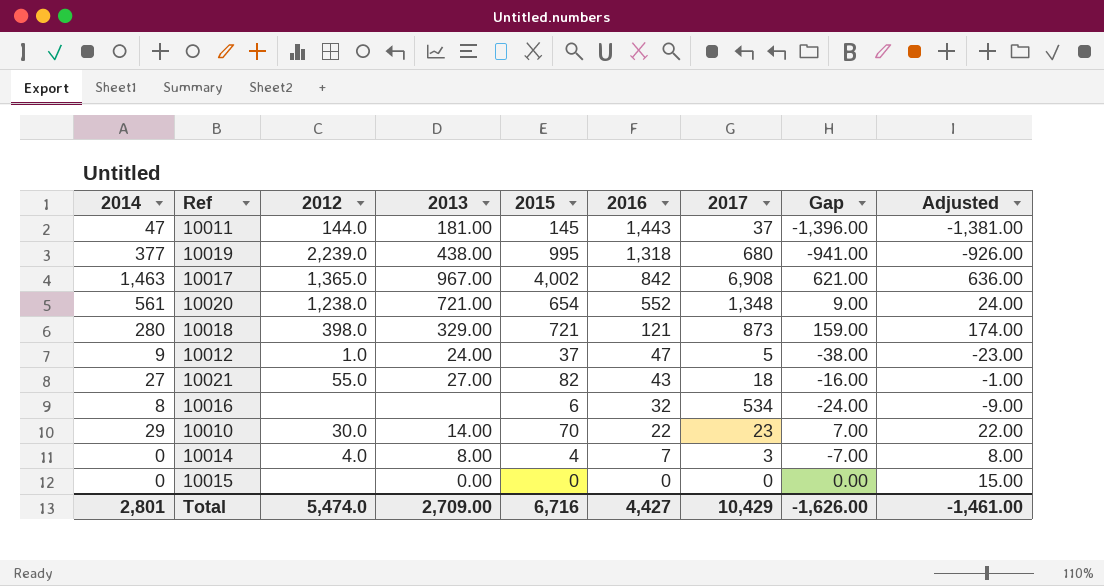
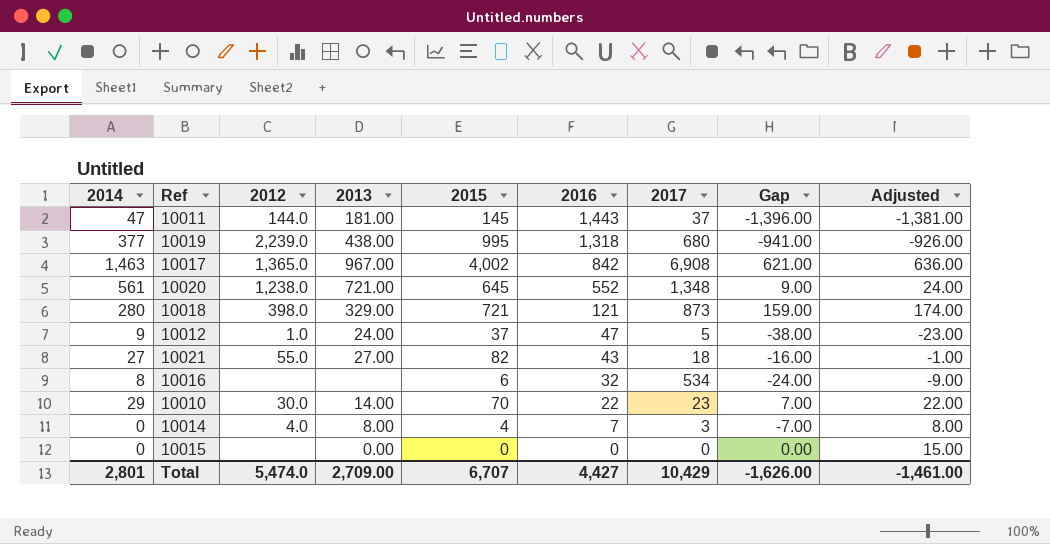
10020 | 2015: 654 -> 645
Total | 2015: 6,716 -> 6,707

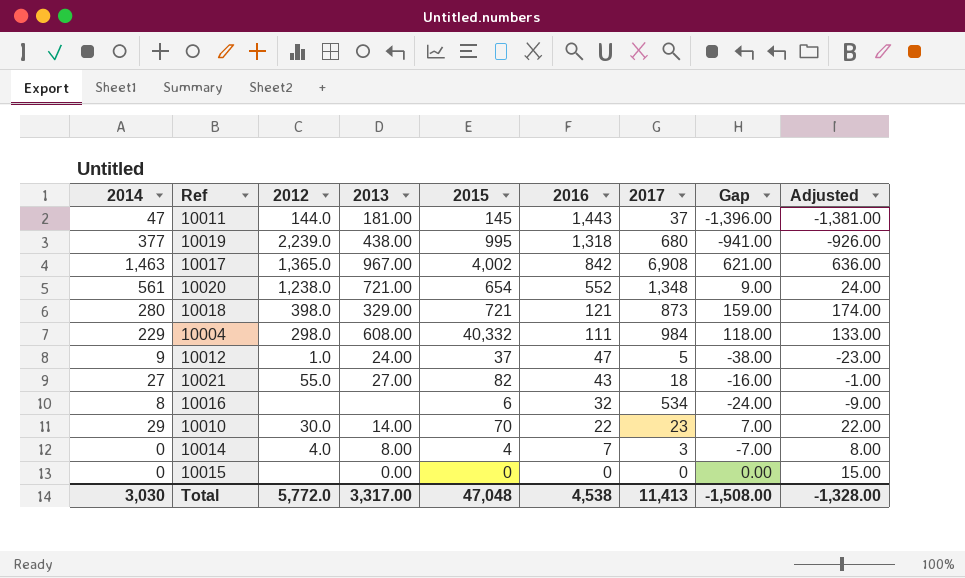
10020 | 2015: 645 -> 654
row 10004: none -> 229 | 298.0 | 608.00 | 40,332 | 111 | 984 | 118.00 | 133.00
Total | 2014: 2,801 -> 3,030
Total | 2012: 5,474.0 -> 5,772.0
Total | 2013: 2,709.00 -> 3,317.00
Total | 2015: 6,707 -> 47,048
Total | 2016: 4,427 -> 4,538
Total | 2017: 10,429 -> 11,413
Total | Gap: -1,626.00 -> -1,508.00
Total | Adjusted: -1,461.00 -> -1,328.00

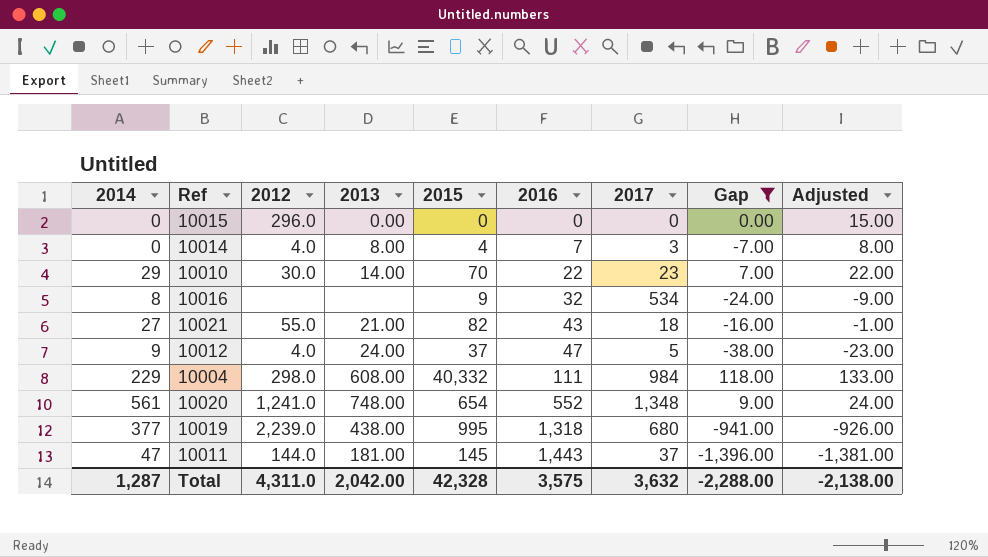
filter: none -> Gap <= 118.00
row order: 2016 descending -> 2016 ascending
10015 | 2012: none -> 296.0
10016 | 2015: 6 -> 9
10021 | 2013: 27.00 -> 21.00
10012 | 2012: 1.0 -> 4.0
10020 | 2012: 1,238.0 -> 1,241.0
10020 | 2013: 721.00 -> 748.00
Total | 2014: 3,030 -> 1,287
Total | 2012: 5,772.0 -> 4,311.0
Total | 2013: 3,317.00 -> 2,042.00
Total | 2015: 47,048 -> 42,328
Total | 2016: 4,538 -> 3,575
Total | 2017: 11,413 -> 3,632
Total | Gap: -1,508.00 -> -2,288.00
Total | Adjusted: -1,328.00 -> -2,138.00

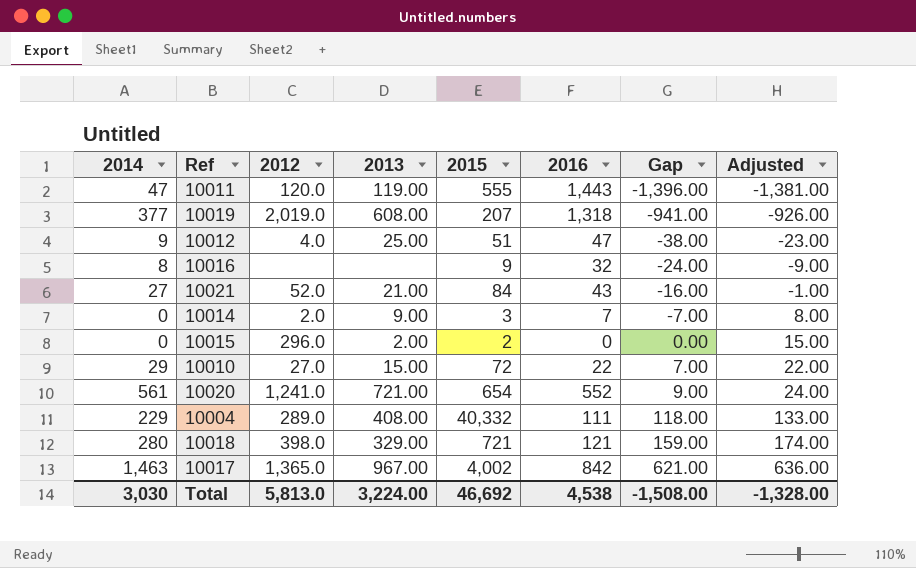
filter: Gap <= 118.00 -> none
row order: 2016 ascending -> Gap ascending
column 2017 | position: 7 -> none
10011 | 2012: 144.0 -> 120.0
10011 | 2013: 181.00 -> 119.00
10011 | 2015: 145 -> 555
10019 | 2012: 2,239.0 -> 2,019.0
10019 | 2013: 438.00 -> 608.00
10019 | 2015: 995 -> 207
10012 | 2013: 24.00 -> 25.00
10012 | 2015: 37 -> 51
10021 | 2012: 55.0 -> 52.0
10021 | 2015: 82 -> 84
10014 | 2012: 4.0 -> 2.0
10014 | 2013: 8.00 -> 9.00
10014 | 2015: 4 -> 3
10015 | 2013: 0.00 -> 2.00
10015 | 2015: 0 -> 2
10010 | 2012: 30.0 -> 27.0
10010 | 2013: 14.00 -> 15.00
10010 | 2015: 70 -> 72
10020 | 2013: 748.00 -> 721.00
10004 | 2012: 298.0 -> 289.0
10004 | 2013: 608.00 -> 408.00
Total | 2014: 1,287 -> 3,030
Total | 2012: 4,311.0 -> 5,813.0
Total | 2013: 2,042.00 -> 3,224.00
Total | 2015: 42,328 -> 46,692
Total | 2016: 3,575 -> 4,538
Total | Gap: -2,288.00 -> -1,508.00
Total | Adjusted: -2,138.00 -> -1,328.00

